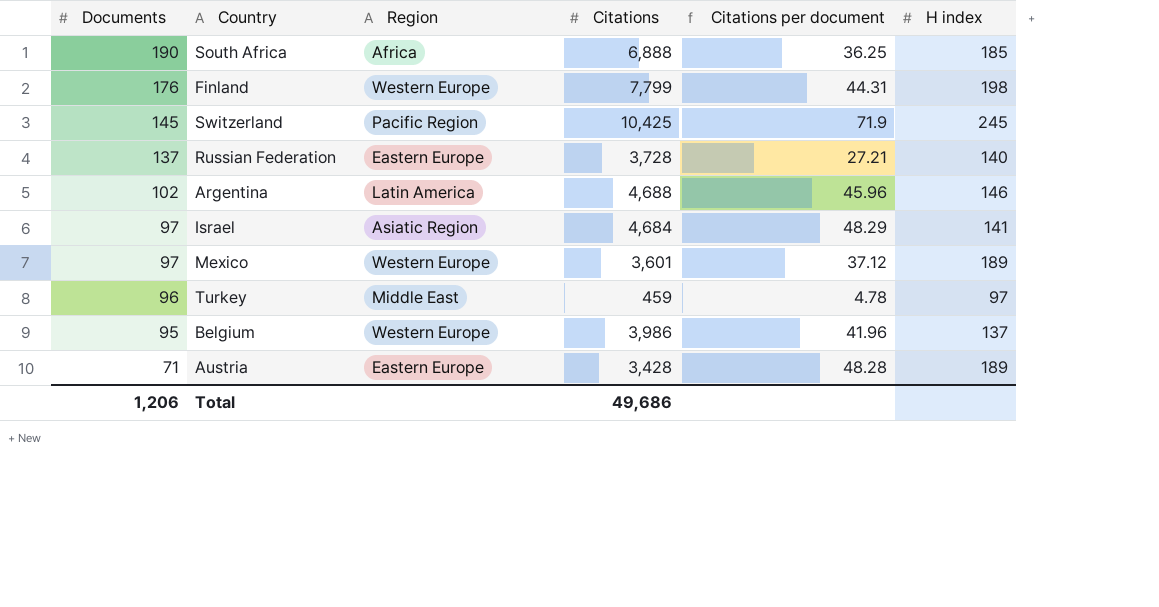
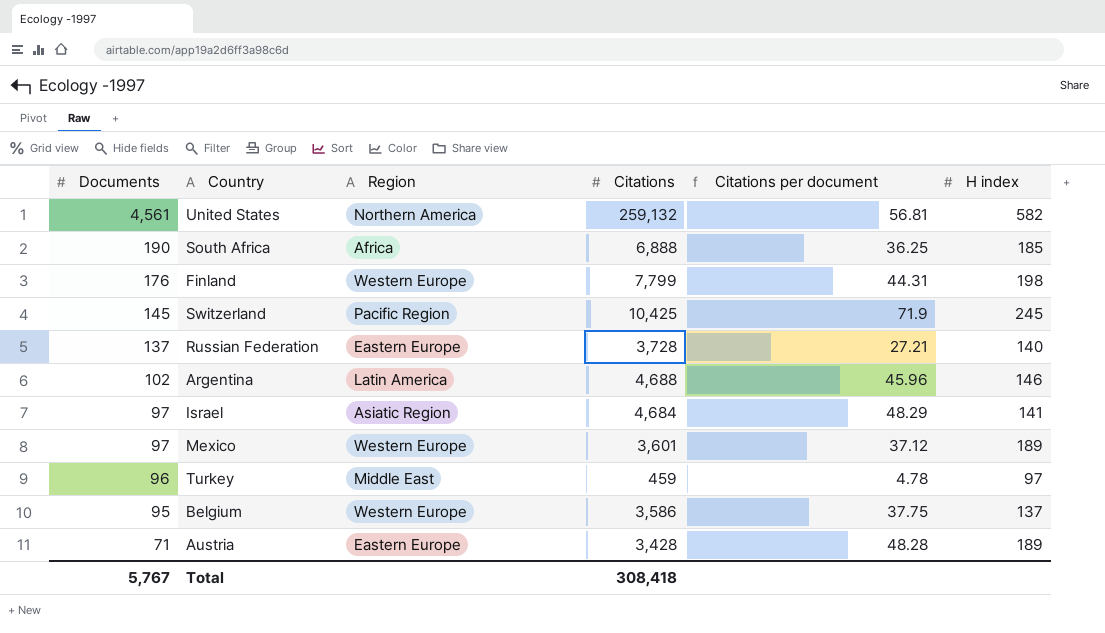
row United States: none -> 4,561 | Northern America | 259,132 | 56.81 | 582
Belgium | Citations: 3,986 -> 3,586
Belgium | Citations per document: 41.96 -> 37.75
Total | Documents: 1,206 -> 5,767
Total | Citations: 49,686 -> 308,418

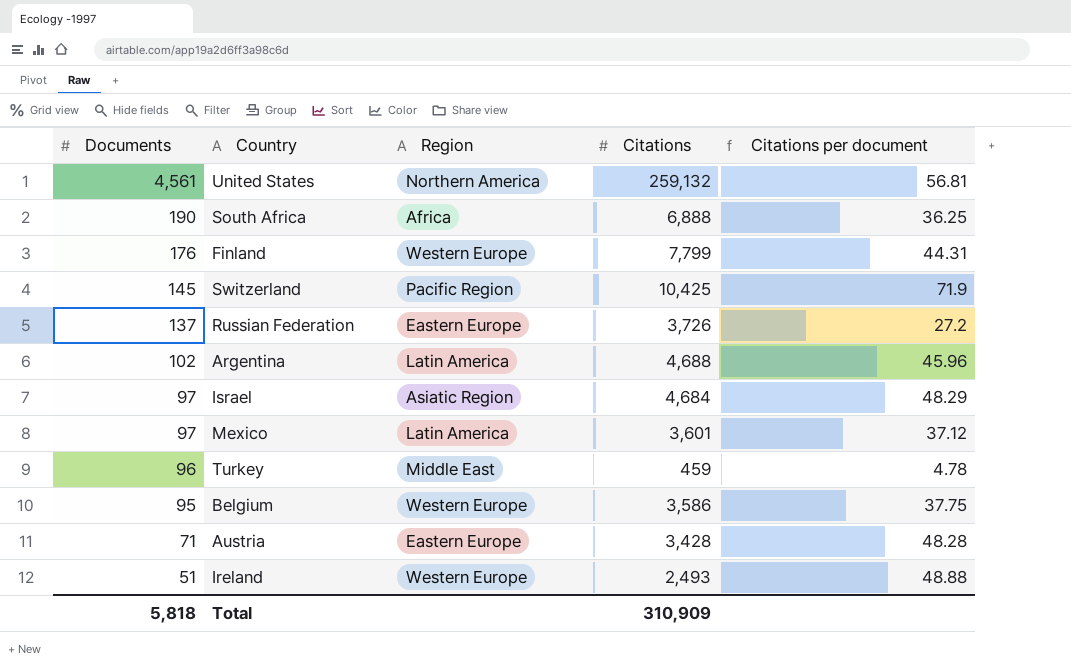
column H index | position: 6 -> none
Russian Federation | Citations: 3,728 -> 3,726
Russian Federation | Citations per document: 27.21 -> 27.2
Mexico | Region: Western Europe -> Latin America
row Ireland: none -> 51 | Western Europe | 2,493 | 48.88
Total | Documents: 5,767 -> 5,818
Total | Citations: 308,418 -> 310,909

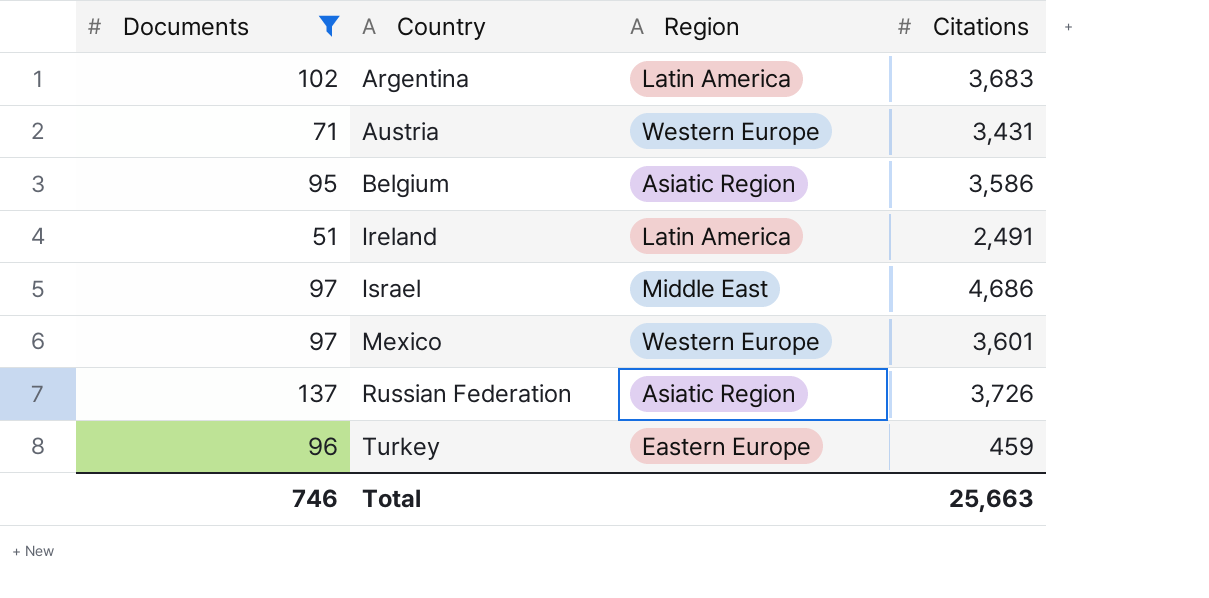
filter: none -> Documents <= 137
row order: Documents descending -> Country ascending
column Citations per document | formula: [Citations] / [Documents] -> none
Argentina | Citations: 4,688 -> 3,683
Austria | Region: Eastern Europe -> Western Europe
Austria | Citations: 3,428 -> 3,431
Belgium | Region: Western Europe -> Asiatic Region
Ireland | Region: Western Europe -> Latin America
Ireland | Citations: 2,493 -> 2,491
Israel | Region: Asiatic Region -> Middle East
Israel | Citations: 4,684 -> 4,686
Mexico | Region: Latin America -> Western Europe
Russian Federation | Region: Eastern Europe -> Asiatic Region
Turkey | Region: Middle East -> Eastern Europe
Total | Documents: 5,818 -> 746
Total | Citations: 310,909 -> 25,663

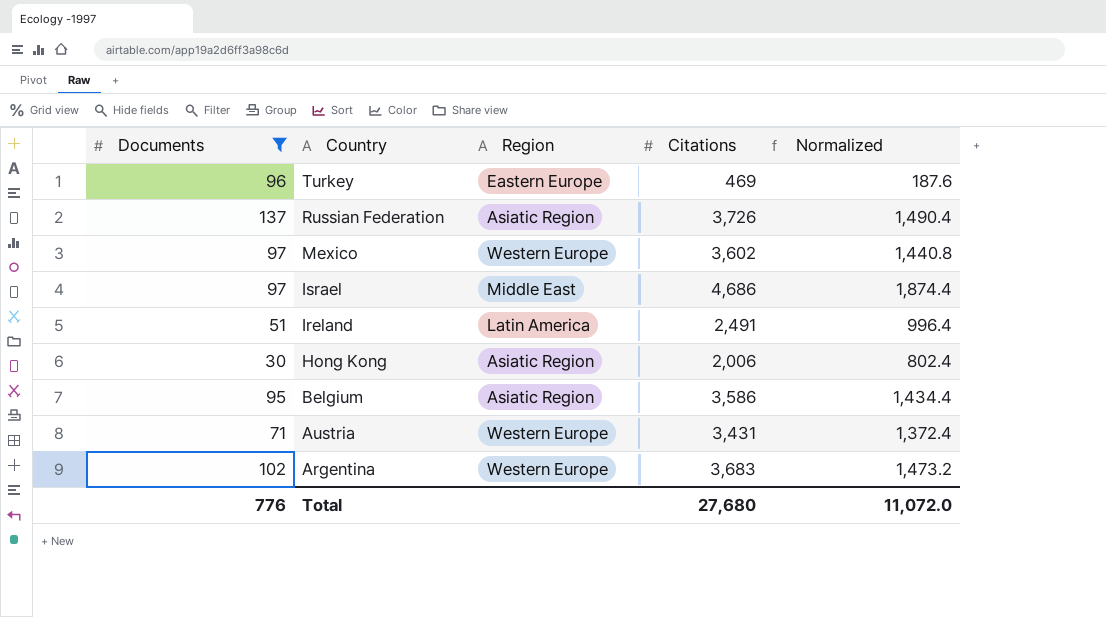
row order: Country ascending -> Country descending
column Normalized | formula: none -> [Citations] * 0.4
Turkey | Citations: 459 -> 469
Mexico | Citations: 3,601 -> 3,602
row Hong Kong: none -> 30 | Asiatic Region | 2,006 | 802.4
Argentina | Region: Latin America -> Western Europe
Total | Documents: 746 -> 776
Total | Citations: 25,663 -> 27,680

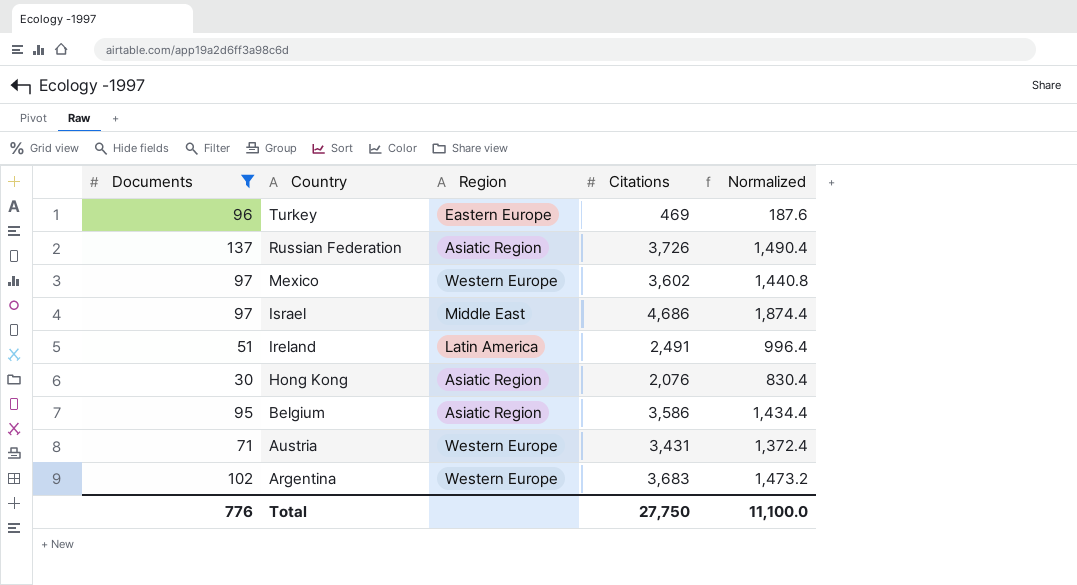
Hong Kong | Citations: 2,006 -> 2,076
Hong Kong | Normalized: 802.4 -> 830.4
Total | Citations: 27,680 -> 27,750
Total | Normalized: 11,072.0 -> 11,100.0

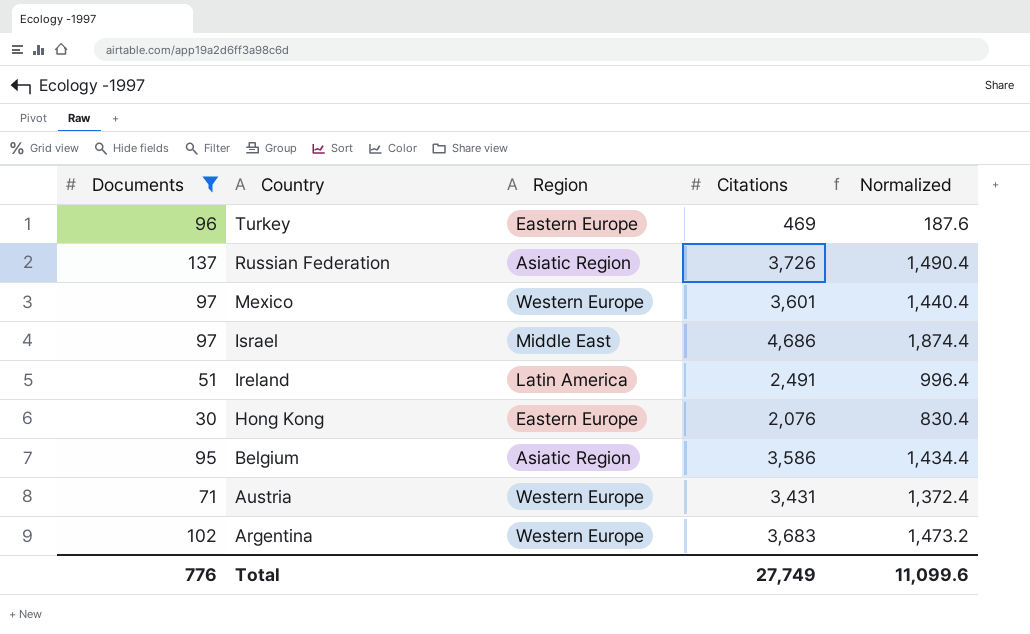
Mexico | Citations: 3,602 -> 3,601
Mexico | Normalized: 1,440.8 -> 1,440.4
Hong Kong | Region: Asiatic Region -> Eastern Europe
Total | Citations: 27,750 -> 27,749
Total | Normalized: 11,100.0 -> 11,099.6

